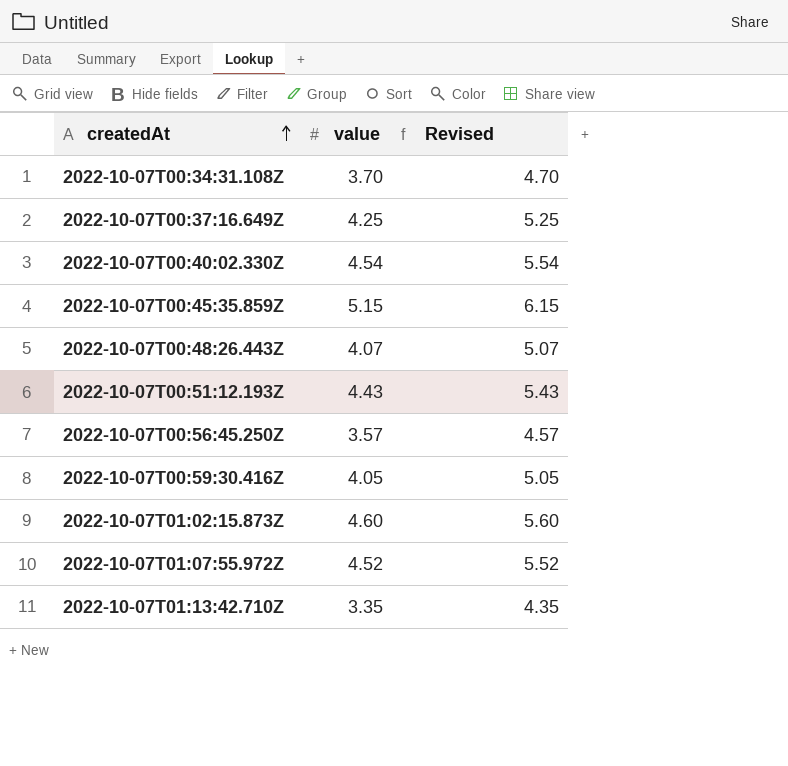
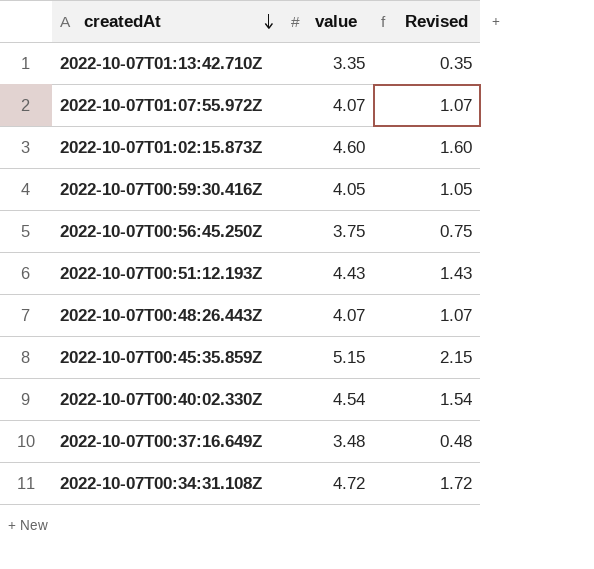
row order: createdAt ascending -> createdAt descending
column Revised | formula: [value] + 1 -> [value] - 3
2022-10-07T01:07:55.972Z | value: 4.52 -> 4.07
2022-10-07T00:56:45.250Z | value: 3.57 -> 3.75
2022-10-07T00:37:16.649Z | value: 4.25 -> 3.48
2022-10-07T00:34:31.108Z | value: 3.70 -> 4.72

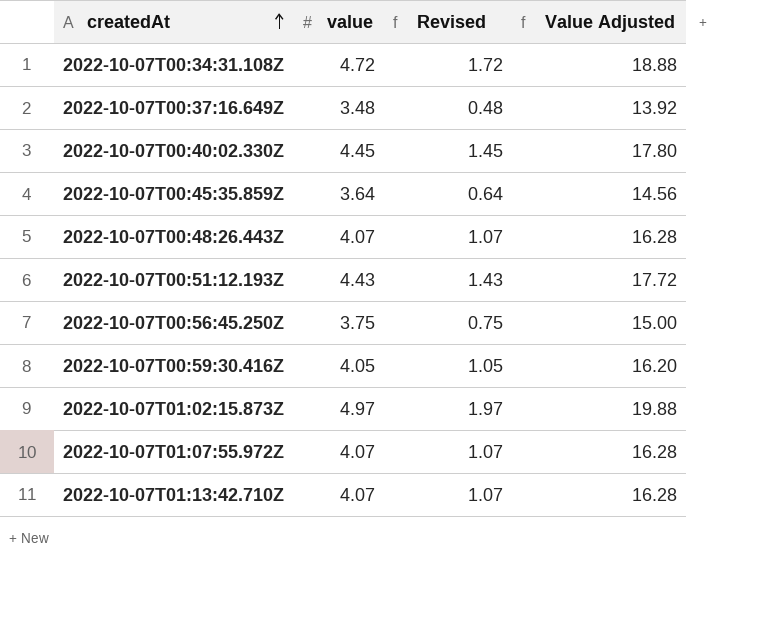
row order: createdAt descending -> createdAt ascending
column Value Adjusted | formula: none -> [value] * 4
2022-10-07T00:40:02.330Z | value: 4.54 -> 4.45
2022-10-07T00:40:02.330Z | Revised: 1.54 -> 1.45
2022-10-07T00:45:35.859Z | value: 5.15 -> 3.64
2022-10-07T00:45:35.859Z | Revised: 2.15 -> 0.64
2022-10-07T01:02:15.873Z | value: 4.60 -> 4.97
2022-10-07T01:02:15.873Z | Revised: 1.60 -> 1.97
2022-10-07T01:13:42.710Z | value: 3.35 -> 4.07
2022-10-07T01:13:42.710Z | Revised: 0.35 -> 1.07

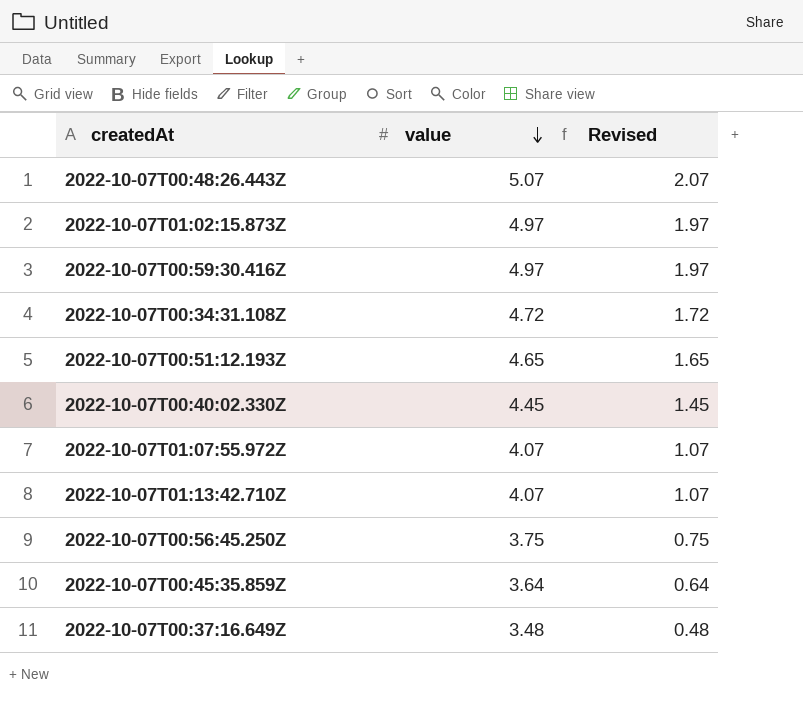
row order: createdAt ascending -> value descending
column Value Adjusted | formula: [value] * 4 -> none
2022-10-07T00:48:26.443Z | value: 4.07 -> 5.07
2022-10-07T00:48:26.443Z | Revised: 1.07 -> 2.07
2022-10-07T00:59:30.416Z | value: 4.05 -> 4.97
2022-10-07T00:59:30.416Z | Revised: 1.05 -> 1.97
2022-10-07T00:51:12.193Z | value: 4.43 -> 4.65
2022-10-07T00:51:12.193Z | Revised: 1.43 -> 1.65

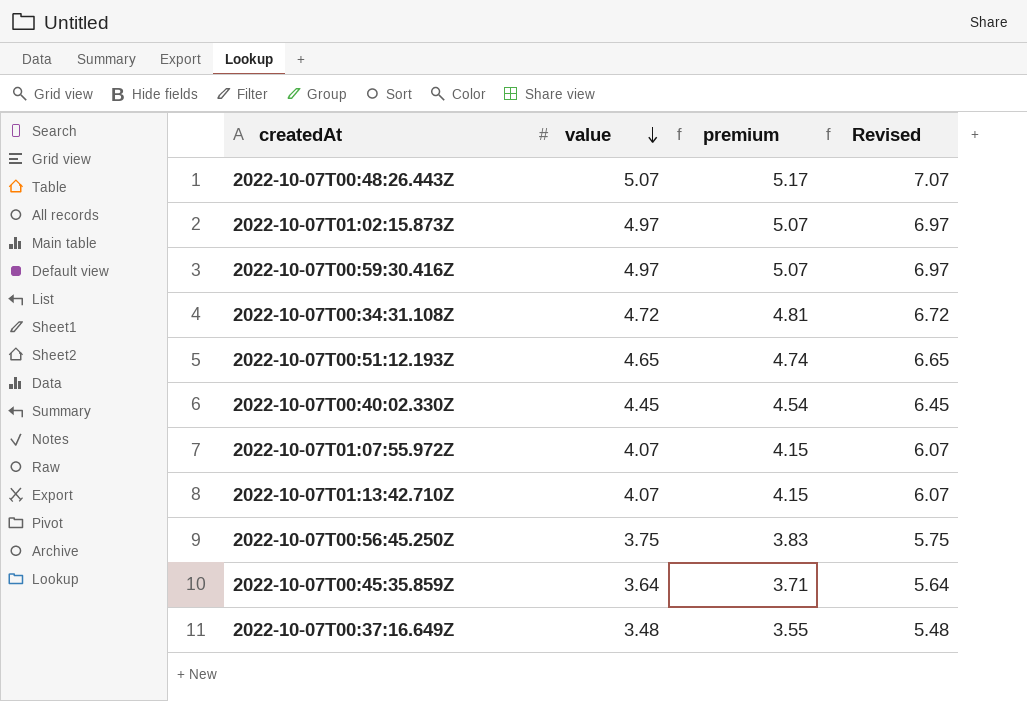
column premium | formula: none -> [value] * 1.02
column Revised | formula: [value] - 3 -> [value] + 2

